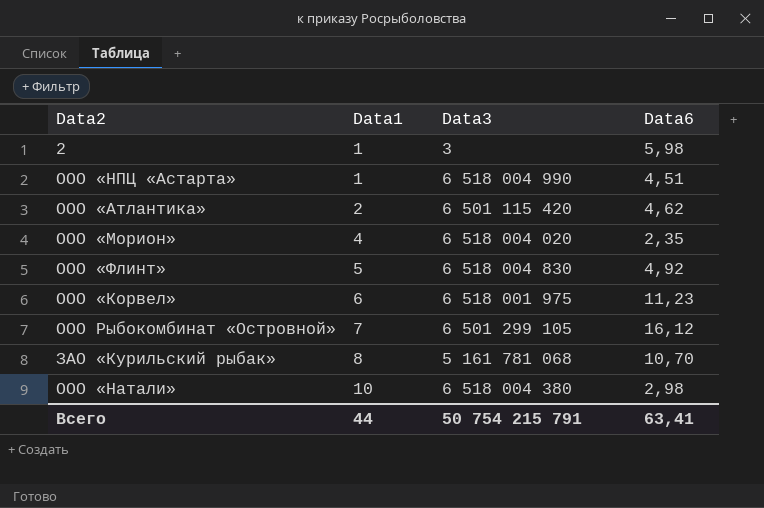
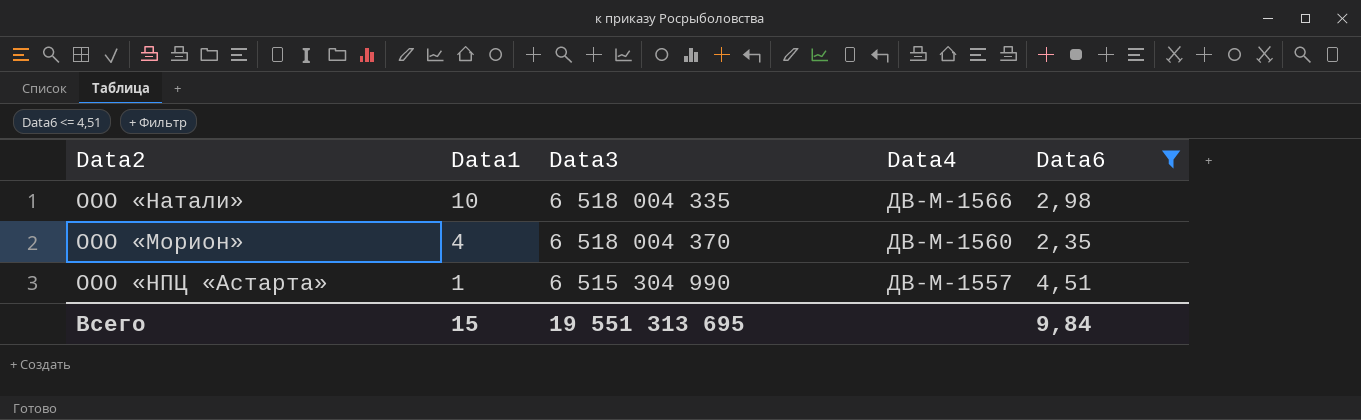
filter: none -> Data6 <= 4,51
row order: Data1 ascending -> Data1 descending
column Data4 | position: none -> 4
ООО «Натали» | Data3: 6 518 004 380 -> 6 518 004 335
ООО «Морион» | Data3: 6 518 004 020 -> 6 518 004 370
ООО «НПЦ «Астарта» | Data3: 6 518 004 990 -> 6 515 304 990
Всего | Data1: 44 -> 15
Всего | Data3: 50 754 215 791 -> 19 551 313 695
Всего | Data6: 63,41 -> 9,84

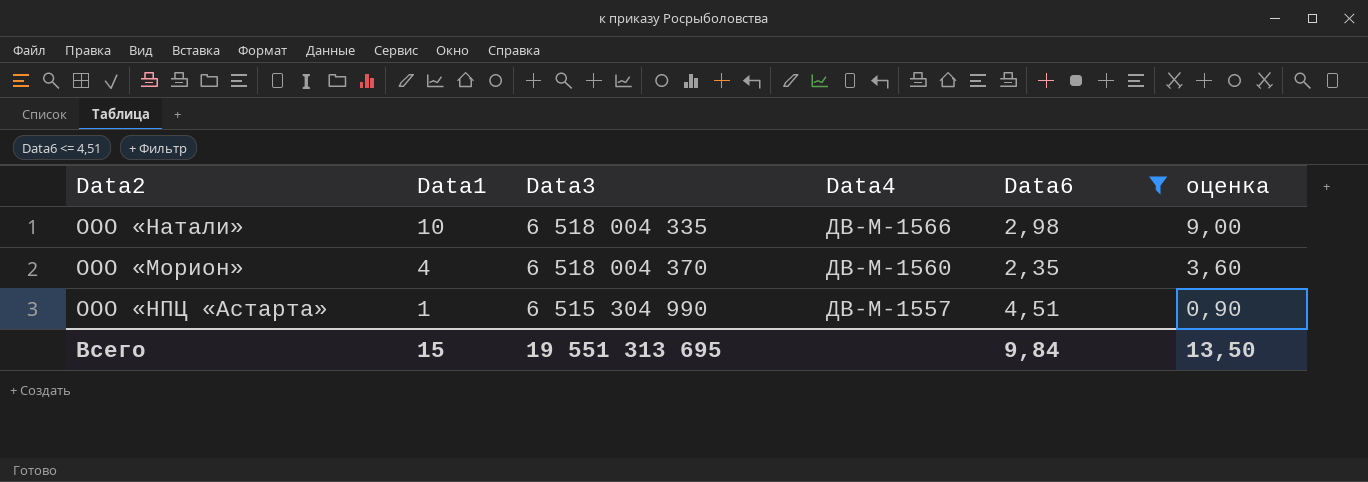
column оценка | formula: none -> [Data1] * 0,9

